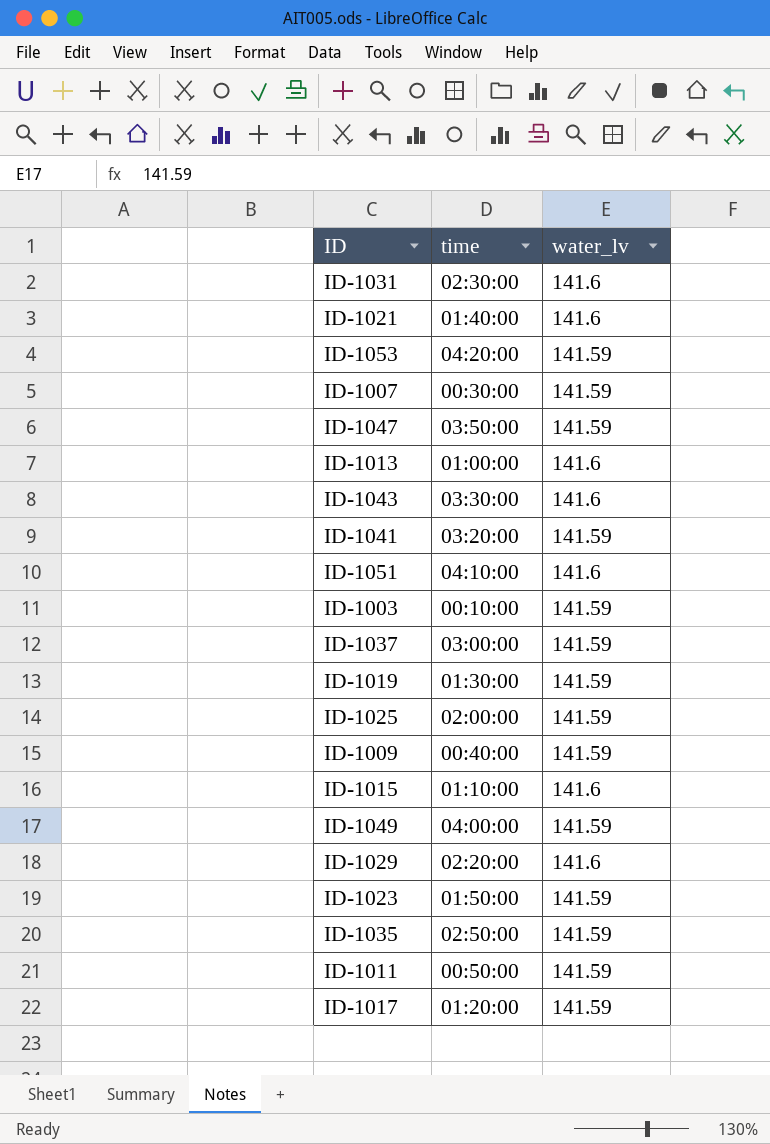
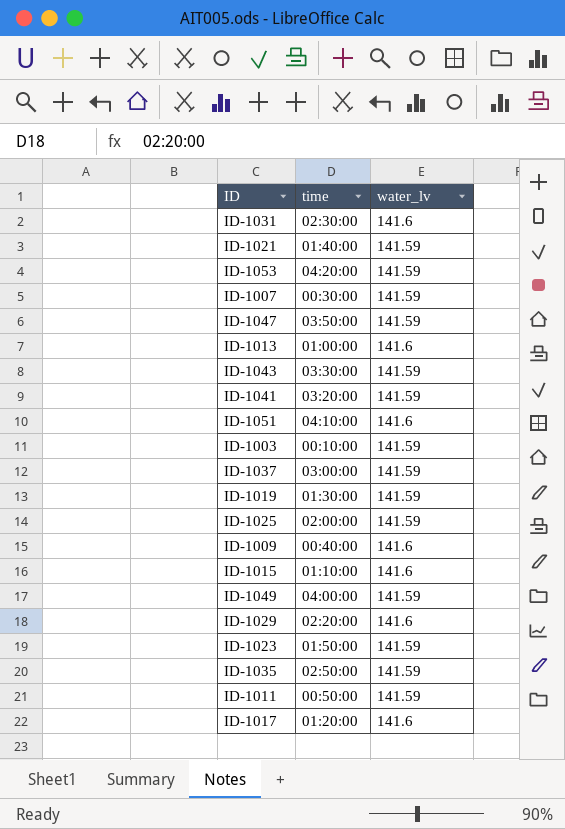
ID-1021 | water_lv: 141.6 -> 141.59
ID-1043 | water_lv: 141.6 -> 141.59
ID-1009 | water_lv: 141.59 -> 141.6
ID-1017 | water_lv: 141.59 -> 141.6

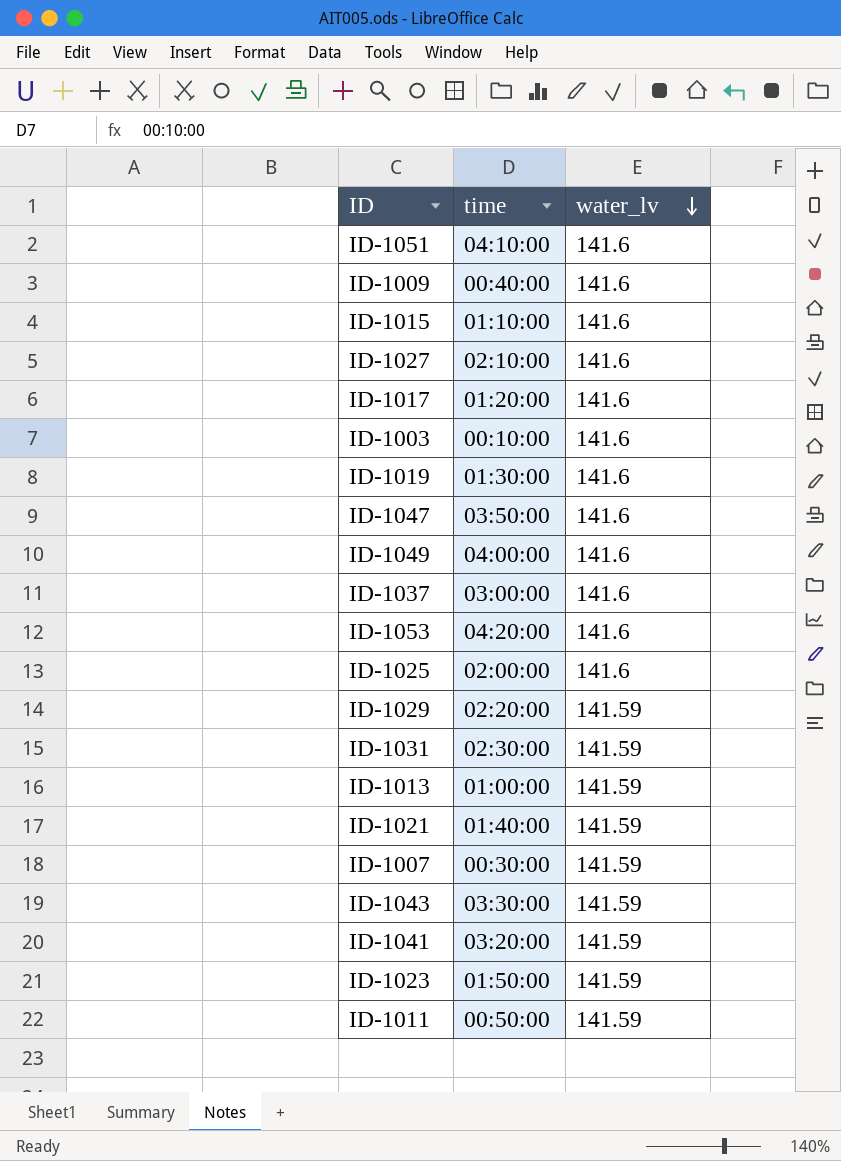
row order: none -> water_lv descending
row ID-1035: 02:50:00 | 141.59 -> none
row ID-1027: none -> 02:10:00 | 141.6
ID-1003 | water_lv: 141.59 -> 141.6
ID-1019 | water_lv: 141.59 -> 141.6
ID-1047 | water_lv: 141.59 -> 141.6
ID-1049 | water_lv: 141.59 -> 141.6
ID-1037 | water_lv: 141.59 -> 141.6
ID-1053 | water_lv: 141.59 -> 141.6
ID-1025 | water_lv: 141.59 -> 141.6
ID-1029 | water_lv: 141.6 -> 141.59
ID-1031 | water_lv: 141.6 -> 141.59
ID-1013 | water_lv: 141.6 -> 141.59

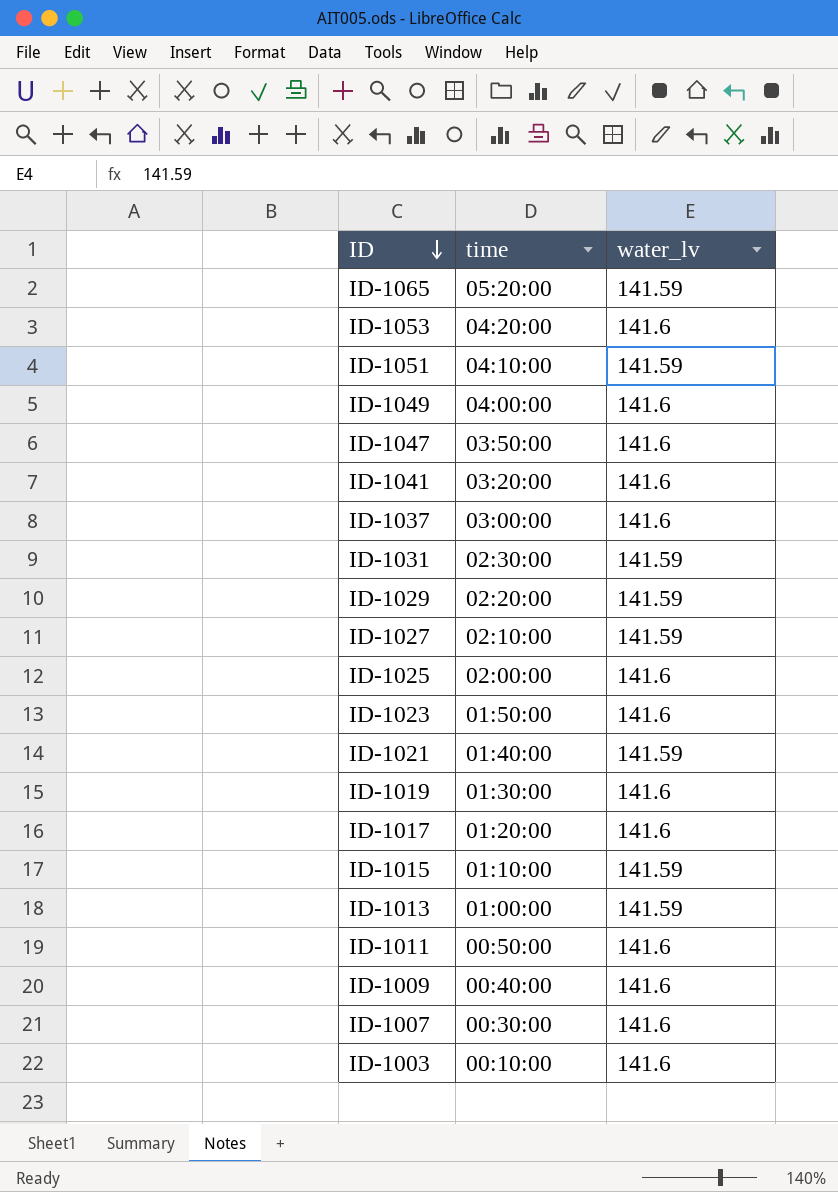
row order: water_lv descending -> ID descending
row ID-1043: 03:30:00 | 141.59 -> none
row ID-1065: none -> 05:20:00 | 141.59
ID-1051 | water_lv: 141.6 -> 141.59
ID-1041 | water_lv: 141.59 -> 141.6
ID-1027 | water_lv: 141.6 -> 141.59
ID-1023 | water_lv: 141.59 -> 141.6
ID-1015 | water_lv: 141.6 -> 141.59
ID-1011 | water_lv: 141.59 -> 141.6
ID-1007 | water_lv: 141.59 -> 141.6

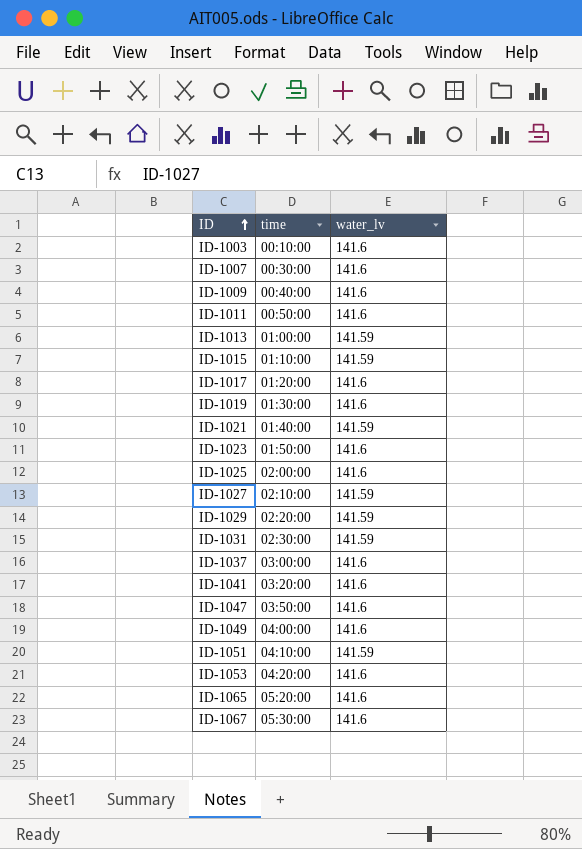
row order: ID descending -> ID ascending
ID-1065 | water_lv: 141.59 -> 141.6
row ID-1067: none -> 05:30:00 | 141.6

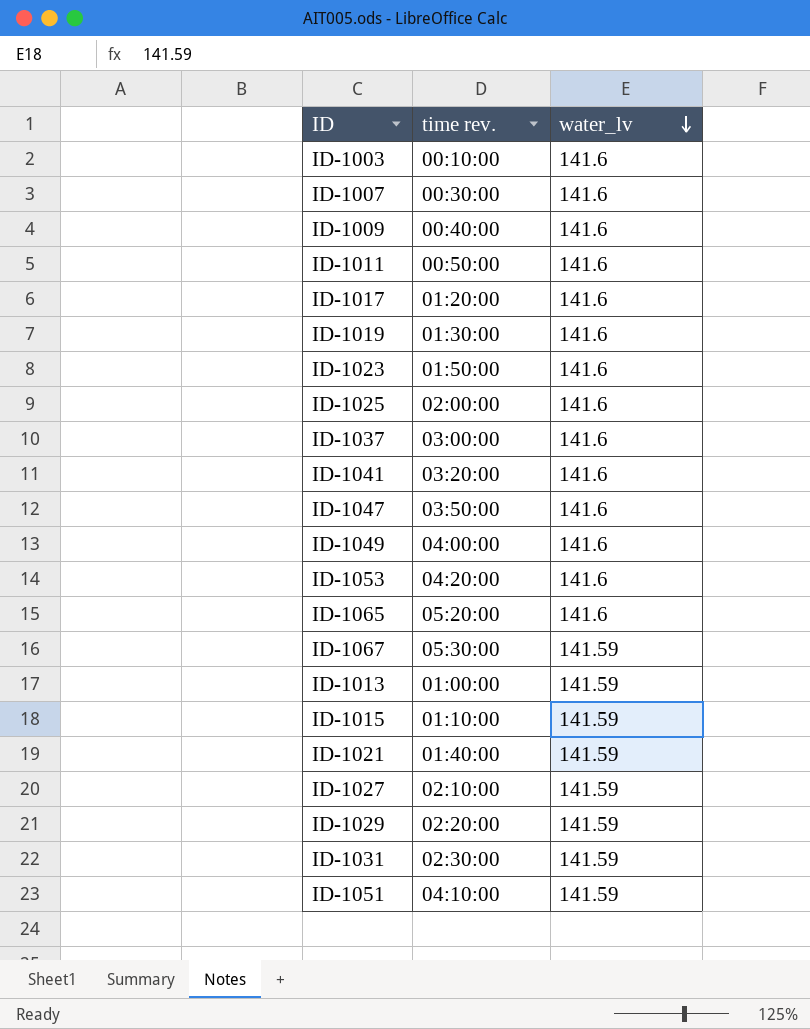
row order: ID ascending -> water_lv descending
column name: time -> time rev.
ID-1067 | water_lv: 141.6 -> 141.59

